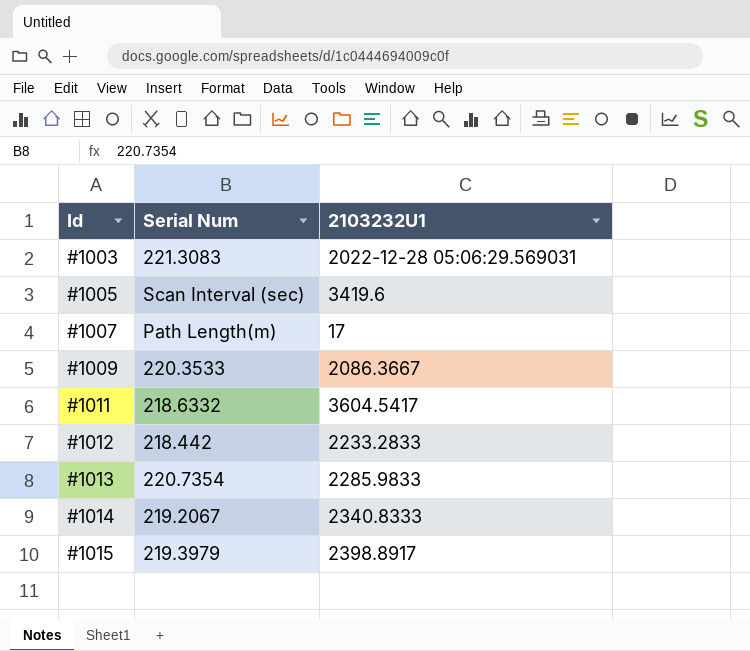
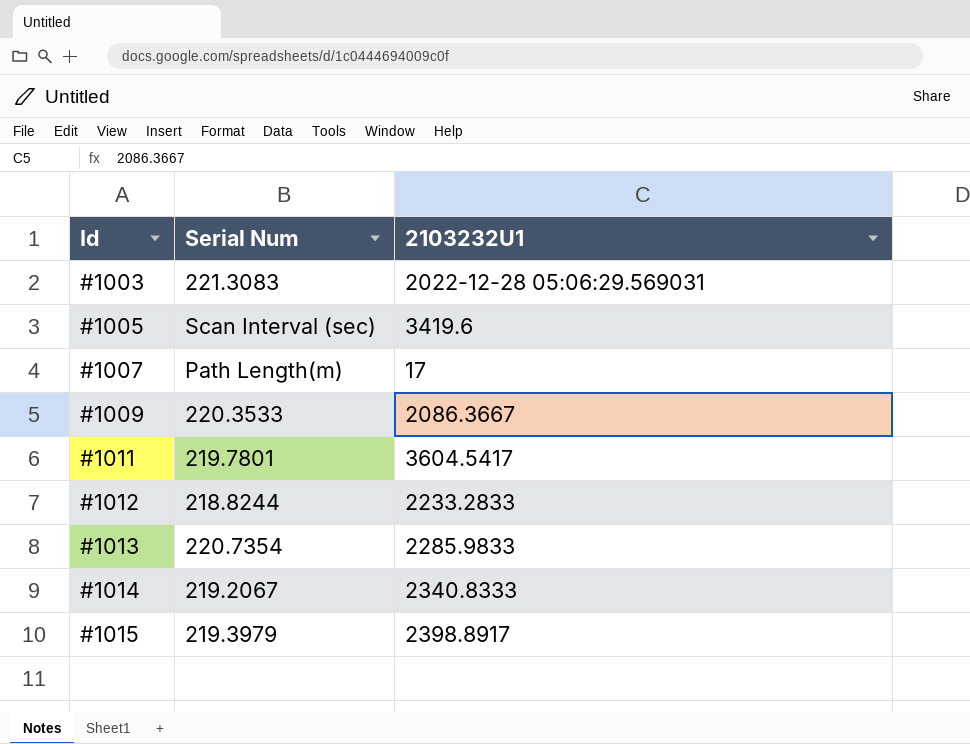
#1011 | Serial Num: 218.6332 -> 219.7801
#1012 | Serial Num: 218.442 -> 218.8244

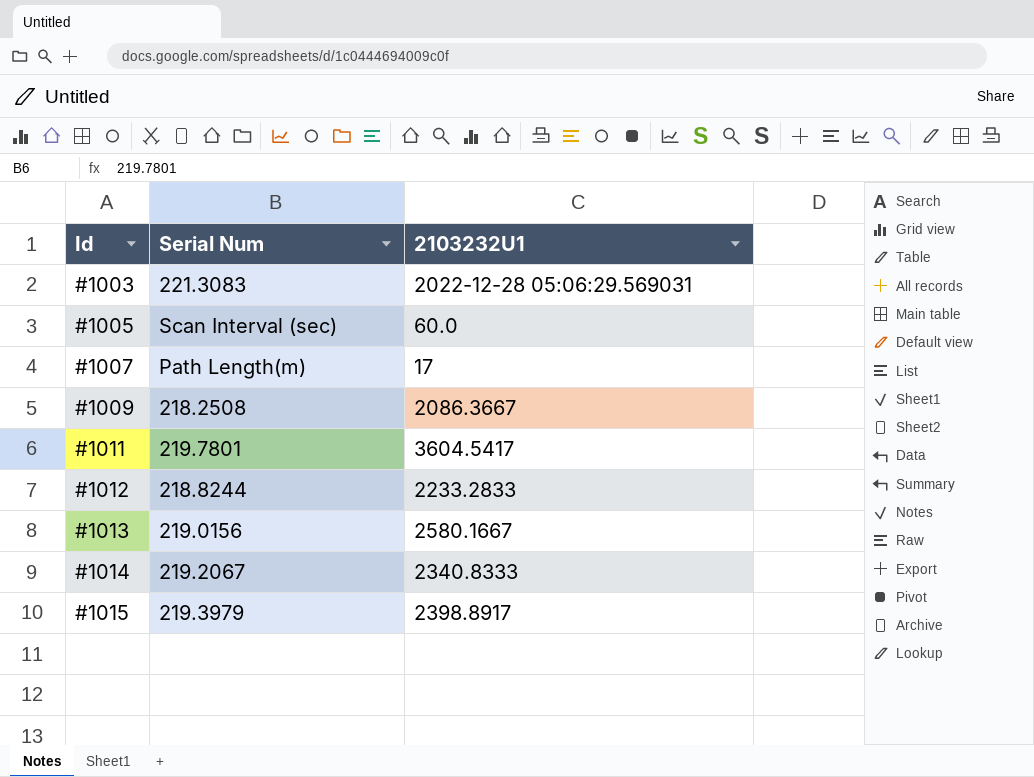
#1005 | 2103232U1: 3419.6 -> 60.0
#1009 | Serial Num: 220.3533 -> 218.2508
#1013 | Serial Num: 220.7354 -> 219.0156
#1013 | 2103232U1: 2285.9833 -> 2580.1667

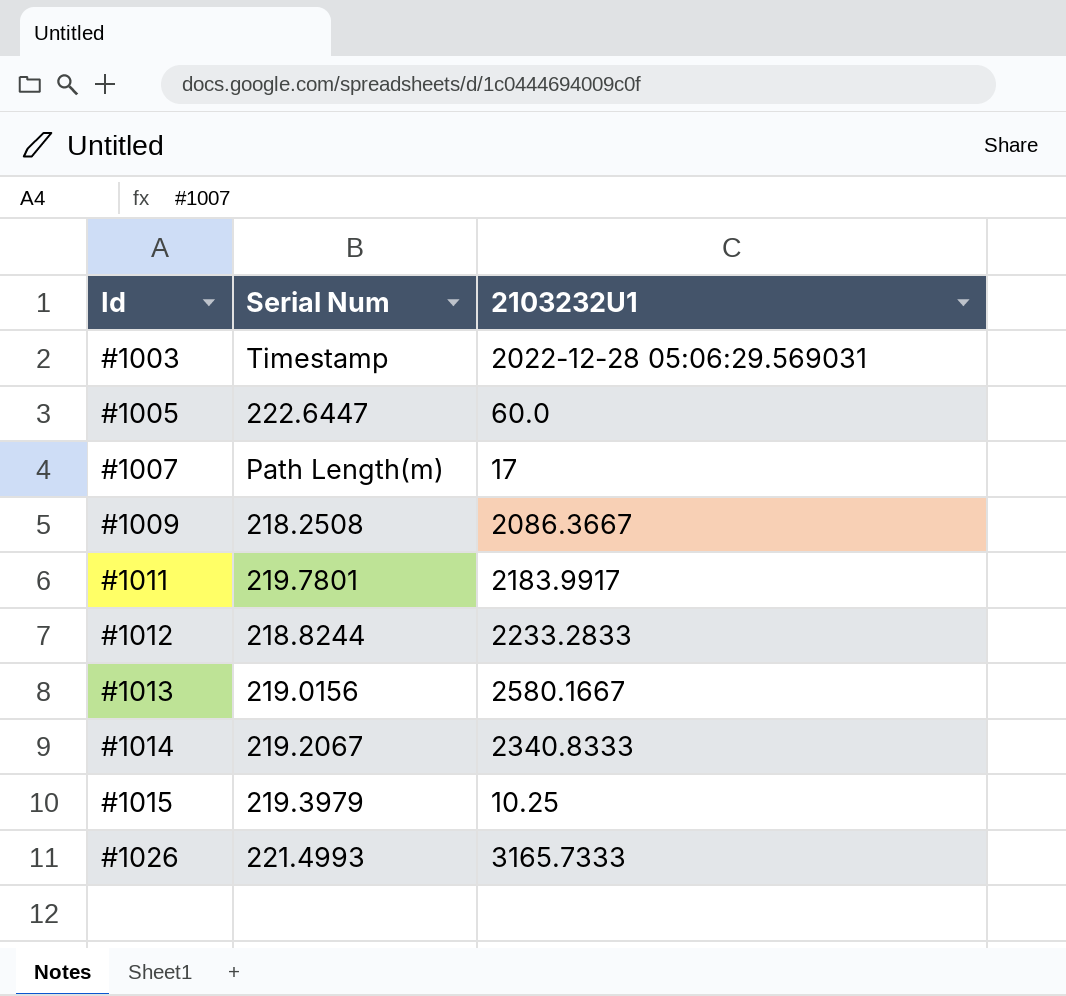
#1003 | Serial Num: 221.3083 -> Timestamp
#1005 | Serial Num: Scan Interval (sec) -> 222.6447
#1011 | 2103232U1: 3604.5417 -> 2183.9917
#1015 | 2103232U1: 2398.8917 -> 10.25
row #1026: none -> 221.4993 | 3165.7333

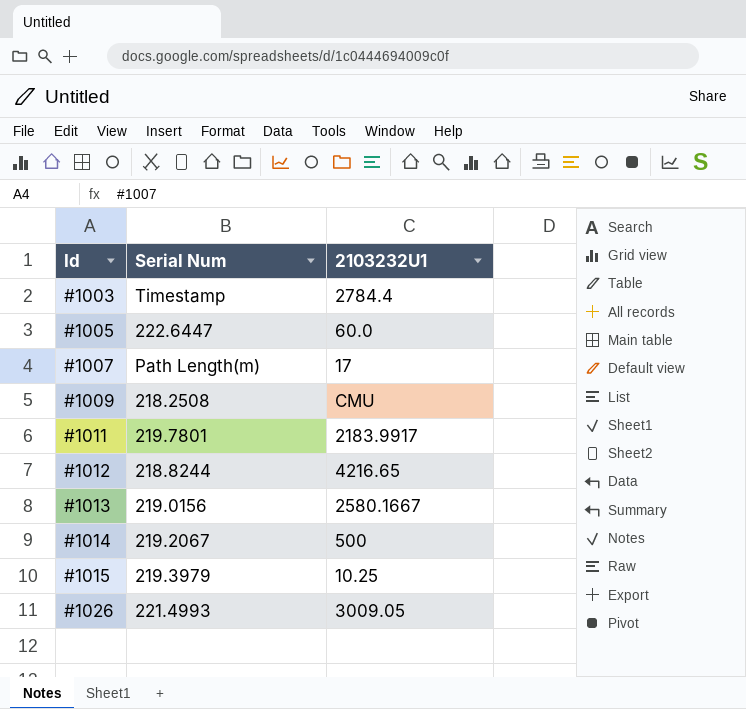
#1003 | 2103232U1: 2022-12-28 05:06:29.569031 -> 2784.4
#1009 | 2103232U1: 2086.3667 -> CMU
#1012 | 2103232U1: 2233.2833 -> 4216.65
#1014 | 2103232U1: 2340.8333 -> 500
#1026 | 2103232U1: 3165.7333 -> 3009.05

